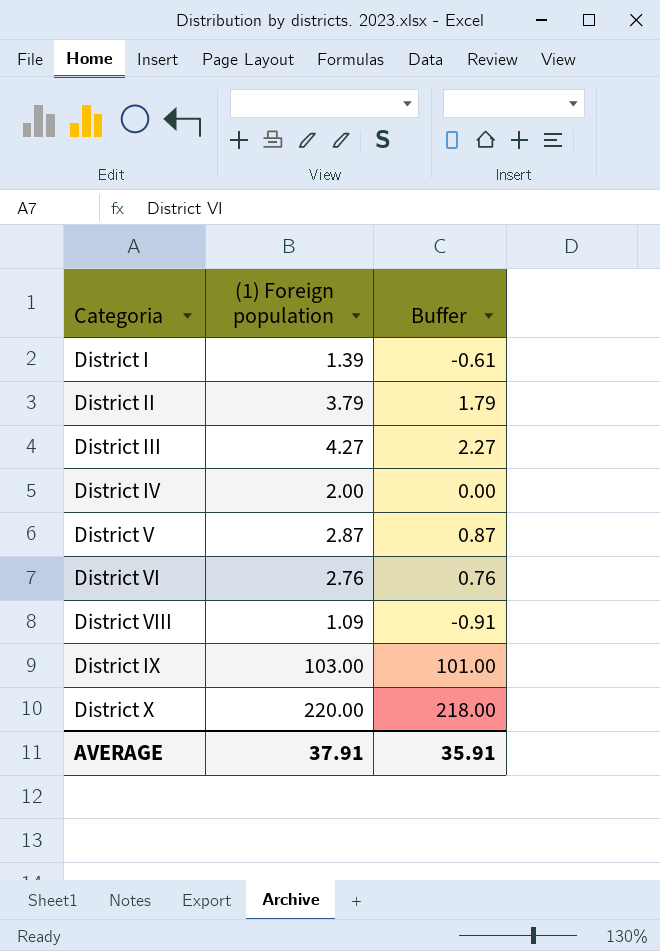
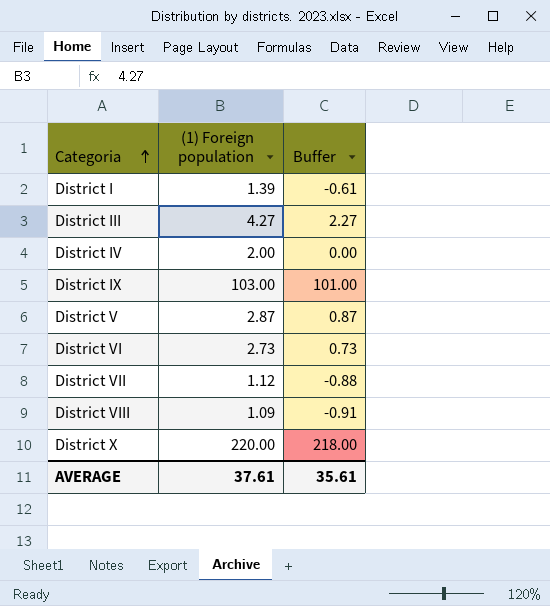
row order: none -> Categoria ascending
row District II: 3.79 | 1.79 -> none
District VI | (1) Foreign population: 2.76 -> 2.73
District VI | Buffer: 0.76 -> 0.73
row District VII: none -> 1.12 | -0.88
AVERAGE | (1) Foreign population: 37.91 -> 37.61
AVERAGE | Buffer: 35.91 -> 35.61

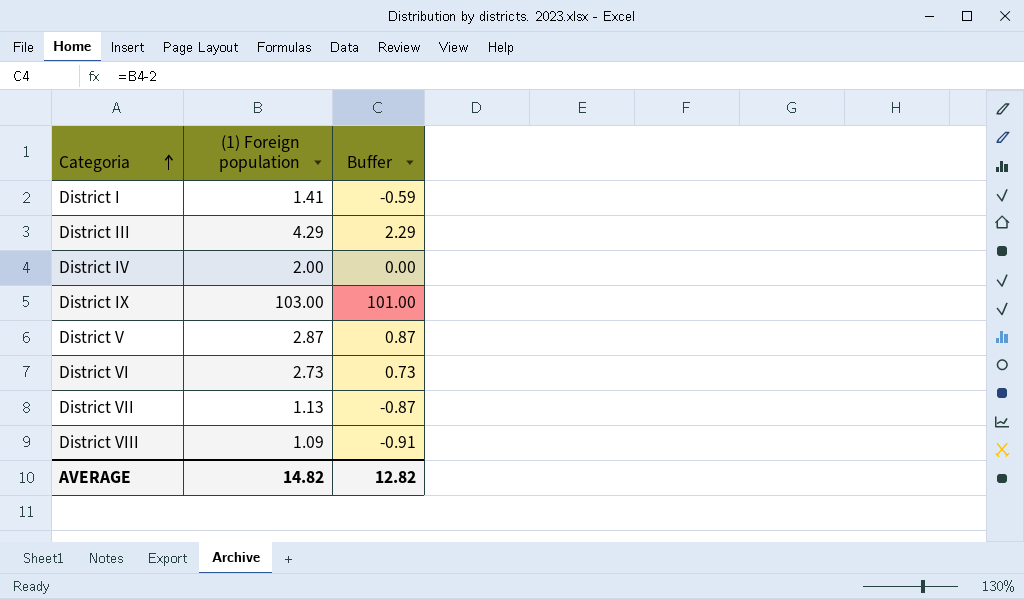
row District X: 220.00 | 218.00 -> none
District I | (1) Foreign population: 1.39 -> 1.41
District I | Buffer: -0.61 -> -0.59
District III | (1) Foreign population: 4.27 -> 4.29
District III | Buffer: 2.27 -> 2.29
District VII | (1) Foreign population: 1.12 -> 1.13
District VII | Buffer: -0.88 -> -0.87
AVERAGE | (1) Foreign population: 37.61 -> 14.82
AVERAGE | Buffer: 35.61 -> 12.82

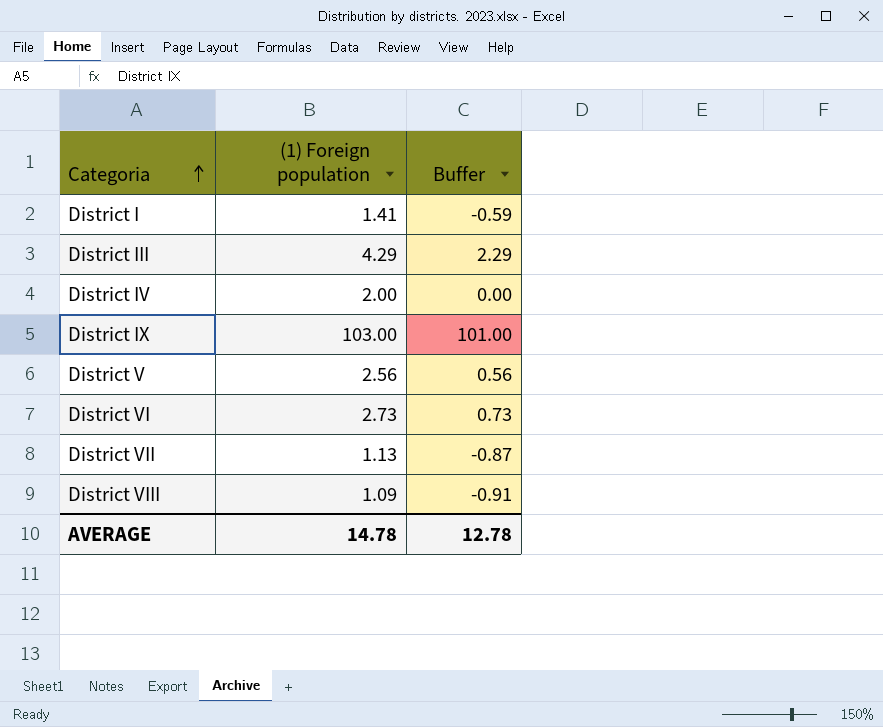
District V | (1) Foreign population: 2.87 -> 2.56
District V | Buffer: 0.87 -> 0.56
AVERAGE | (1) Foreign population: 14.82 -> 14.78
AVERAGE | Buffer: 12.82 -> 12.78

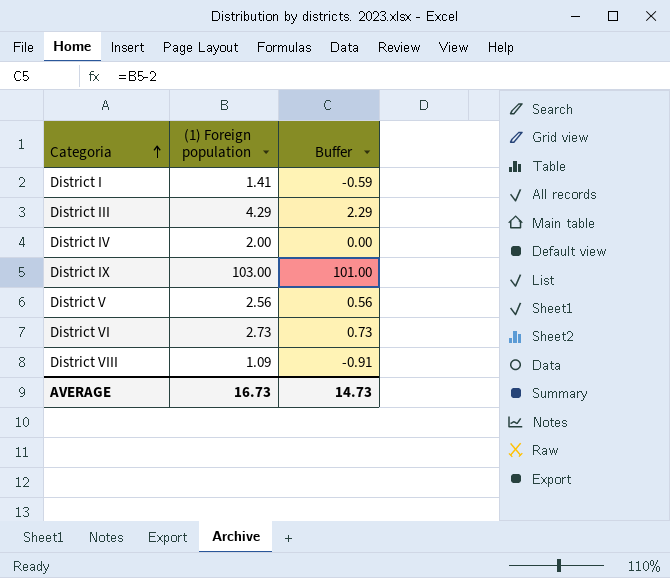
row District VII: 1.13 | -0.87 -> none
AVERAGE | (1) Foreign population: 14.78 -> 16.73
AVERAGE | Buffer: 12.78 -> 14.73

